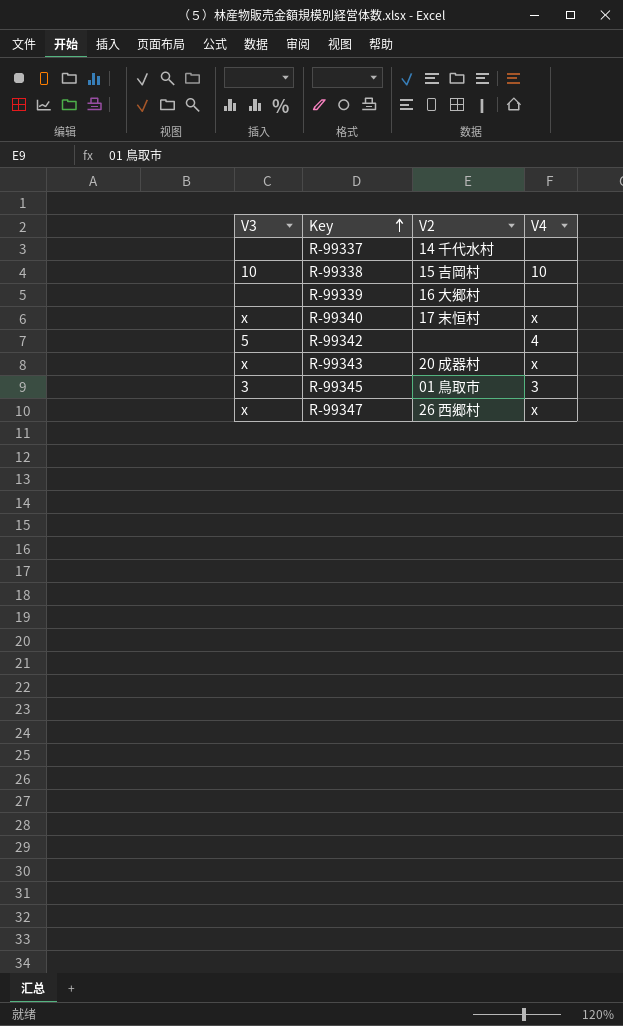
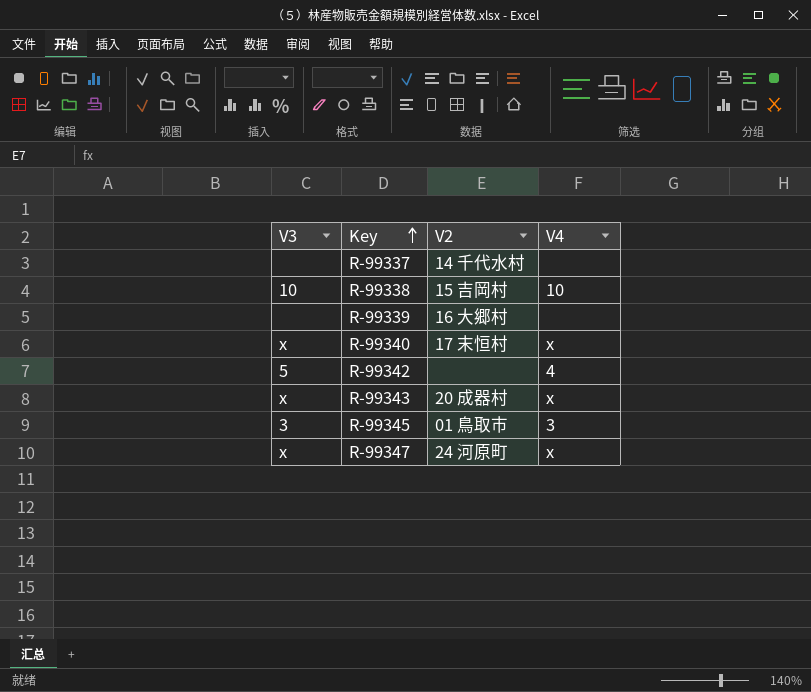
R-99347 | V2: 26 西郷村 -> 24 河原町

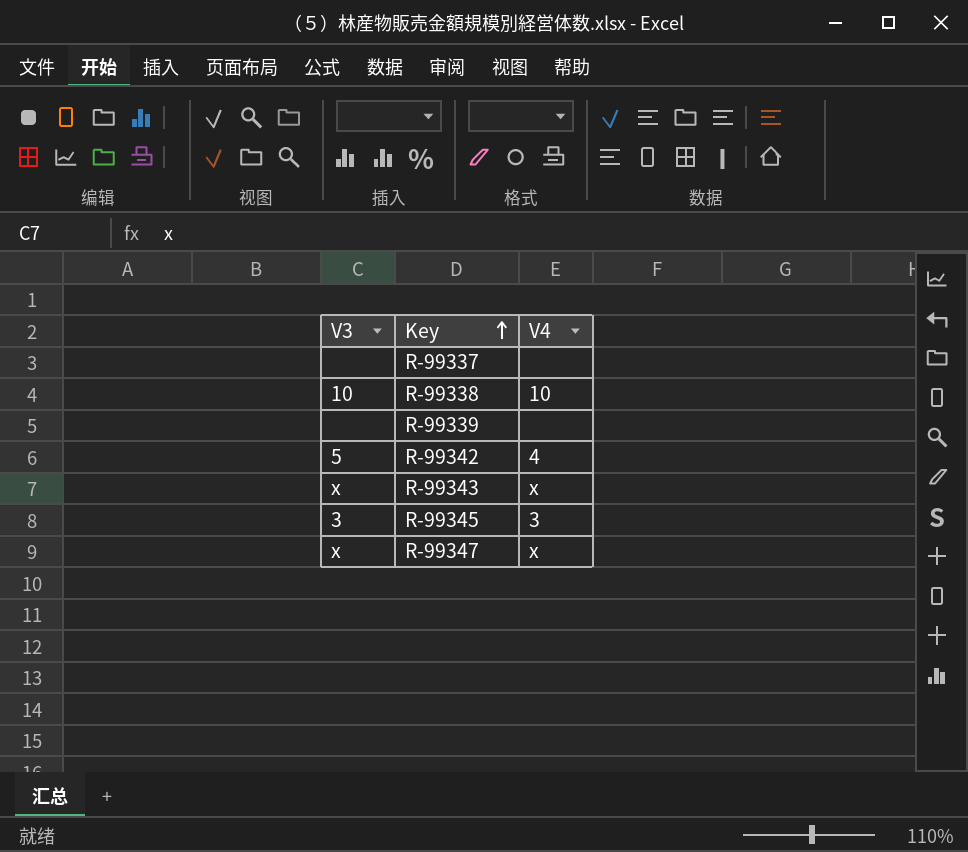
column V2 | position: 3 -> none
row R-99340: x | 17 末恒村 | x -> none

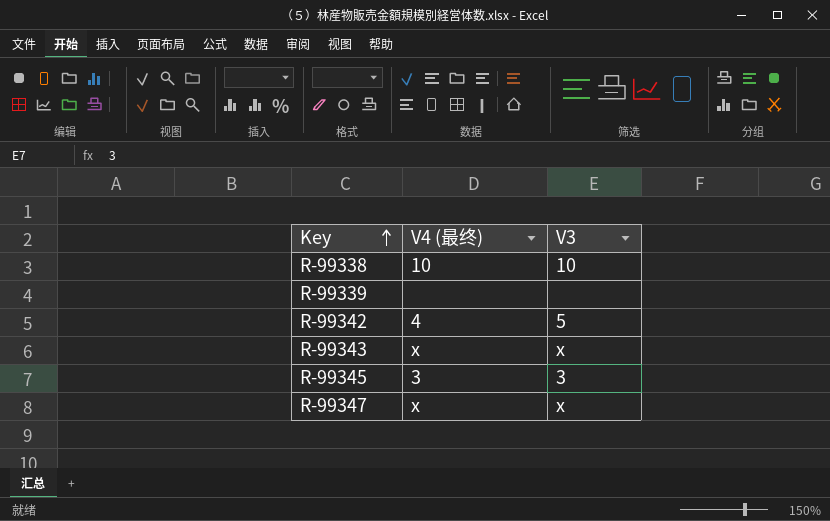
column name: V4 -> V4 (最终)
column V3 | position: 1 -> 3
row R-99337: none | none -> none

